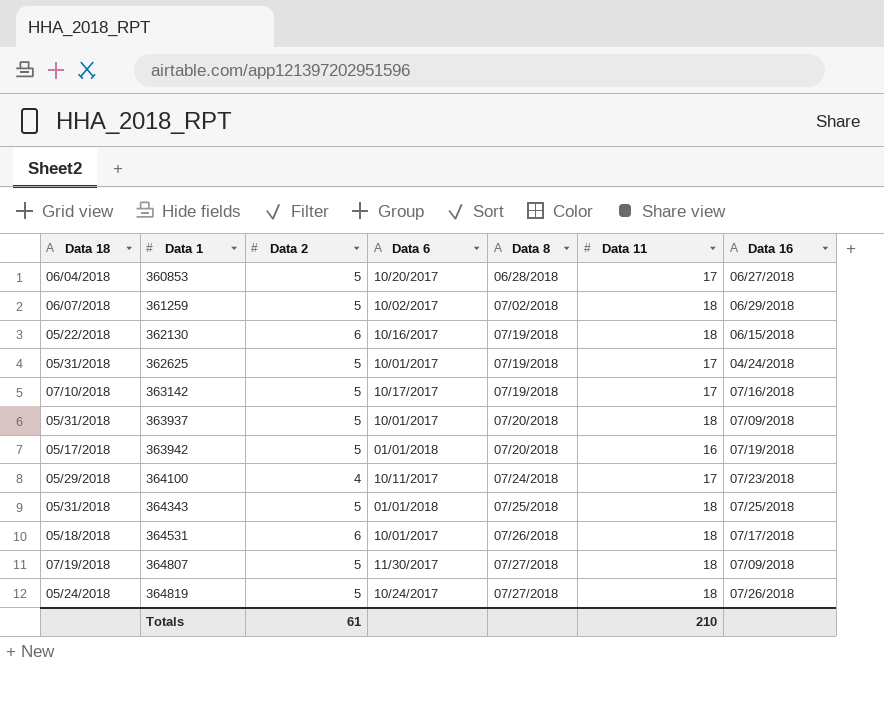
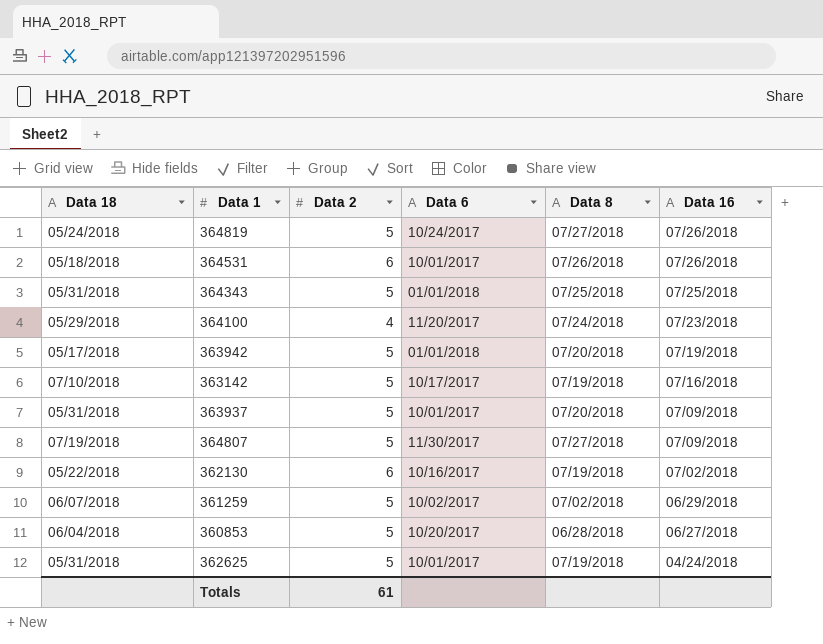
row order: Data 1 ascending -> Data 16 descending
column Data 11 | position: 6 -> none
364531 | Data 16: 07/17/2018 -> 07/26/2018
364100 | Data 6: 10/11/2017 -> 11/20/2017
362130 | Data 16: 06/15/2018 -> 07/02/2018

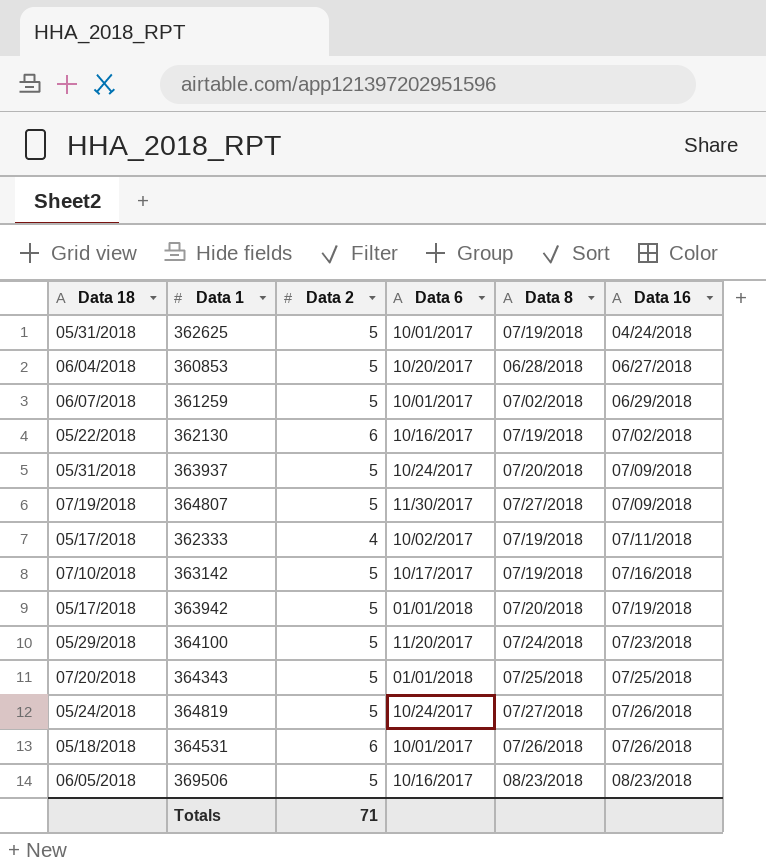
row order: Data 16 descending -> Data 16 ascending
361259 | Data 6: 10/02/2017 -> 10/01/2017
363937 | Data 6: 10/01/2017 -> 10/24/2017
row 362333: none -> 05/17/2018 | 4 | 10/02/2017 | 07/19/2018 | 07/11/2018
364100 | Data 2: 4 -> 5
364343 | Data 18: 05/31/2018 -> 07/20/2018
row 369506: none -> 06/05/2018 | 5 | 10/16/2017 | 08/23/2018 | 08/23/2018
Totals | Data 2: 61 -> 71

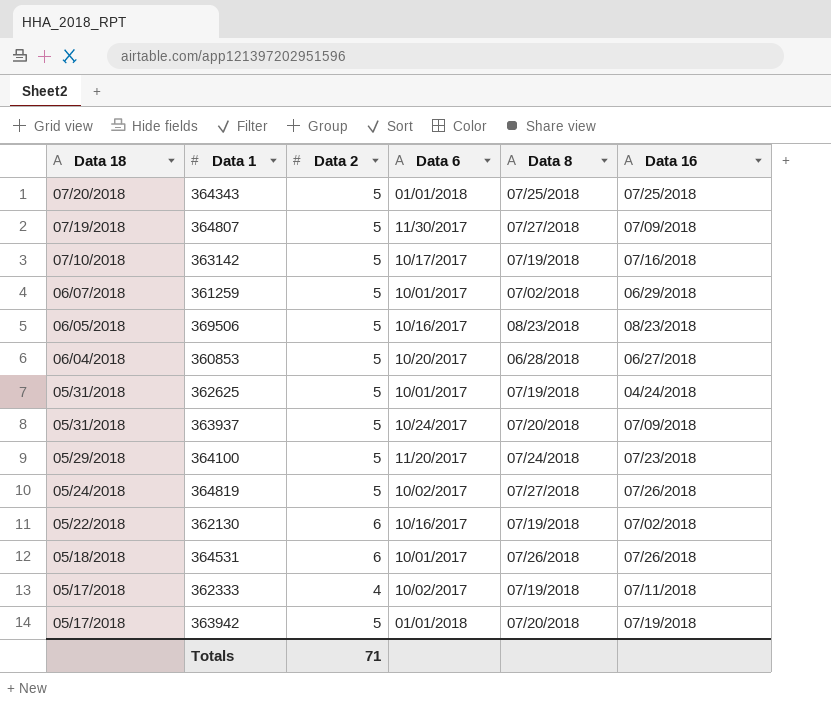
row order: Data 16 ascending -> Data 18 descending
364819 | Data 6: 10/24/2017 -> 10/02/2017

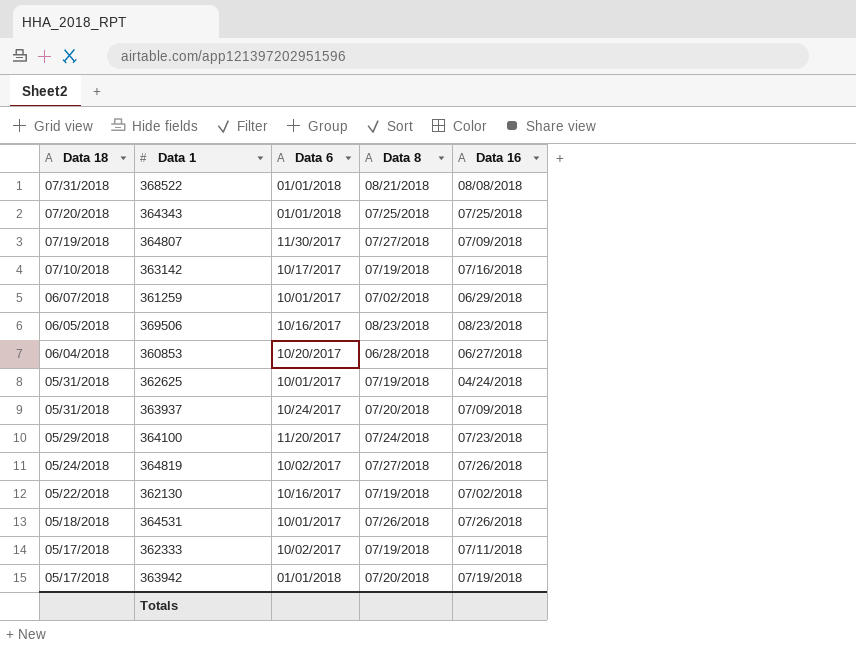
column Data 2 | position: 3 -> none
row 368522: none -> 07/31/2018 | 01/01/2018 | 08/21/2018 | 08/08/2018

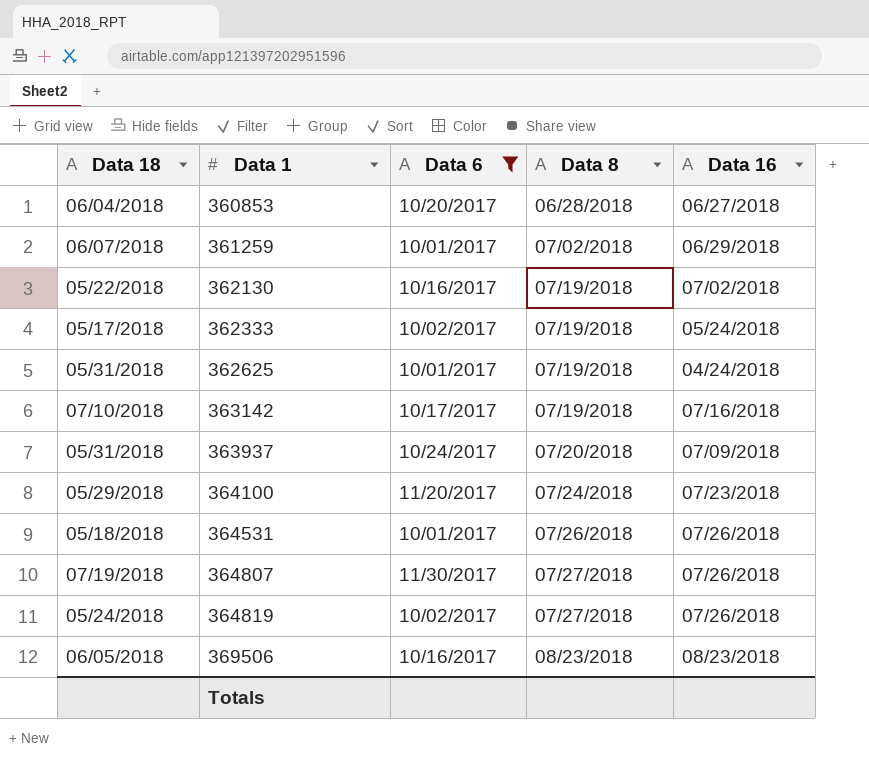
filter: none -> Data 6 != 01/01/2018
row order: Data 18 descending -> Data 1 ascending
362333 | Data 16: 07/11/2018 -> 05/24/2018
364807 | Data 16: 07/09/2018 -> 07/26/2018

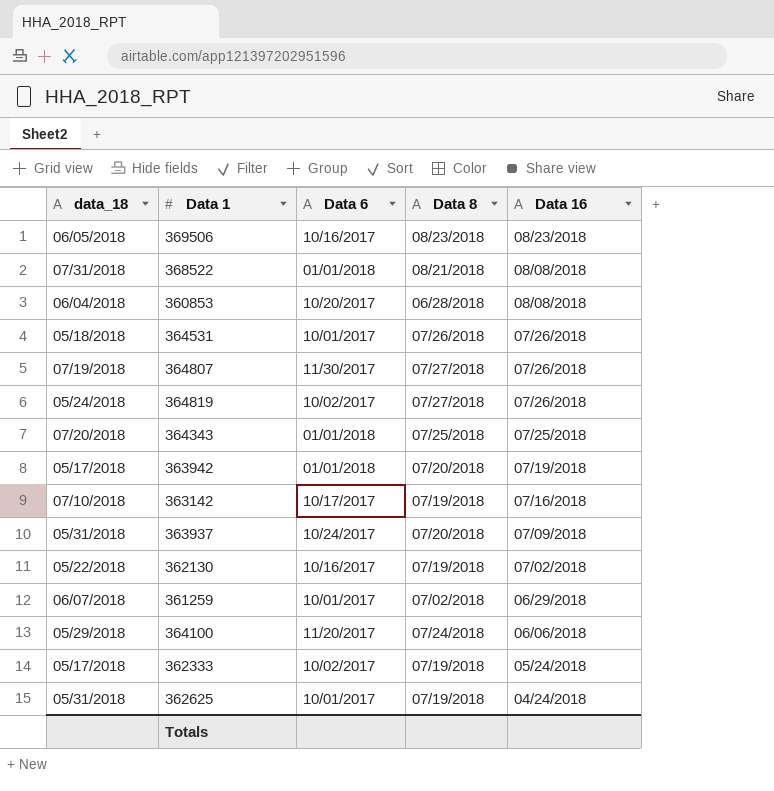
filter: Data 6 != 01/01/2018 -> none
row order: Data 1 ascending -> Data 16 descending
column name: Data 18 -> data_18
360853 | Data 16: 06/27/2018 -> 08/08/2018
364100 | Data 16: 07/23/2018 -> 06/06/2018

